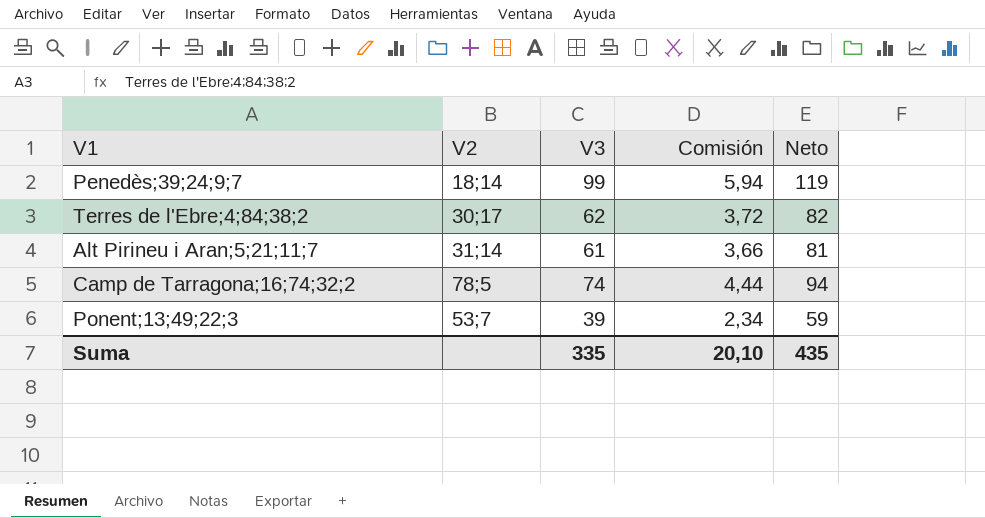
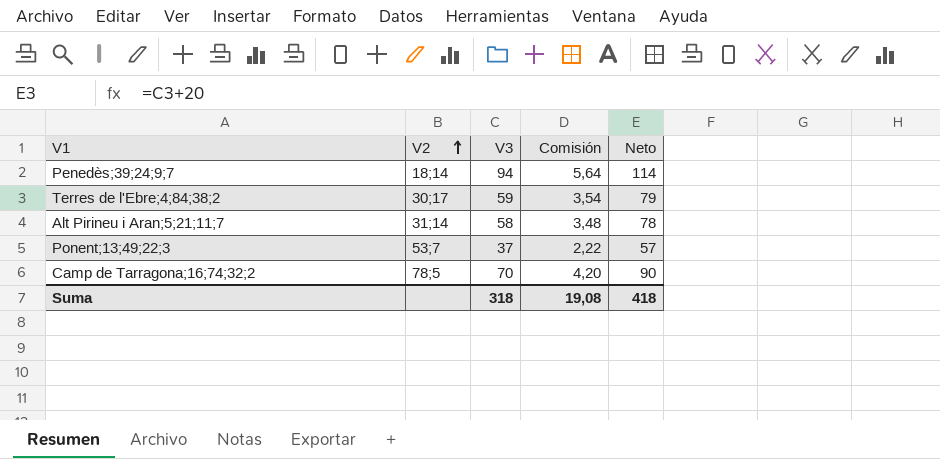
row order: none -> V2 ascending
Penedès;39;24;9;7 | V3: 99 -> 94
Penedès;39;24;9;7 | Comisión: 5,94 -> 5,64
Penedès;39;24;9;7 | Neto: 119 -> 114
Terres de l'Ebre;4;84;38;2 | V3: 62 -> 59
Terres de l'Ebre;4;84;38;2 | Comisión: 3,72 -> 3,54
Terres de l'Ebre;4;84;38;2 | Neto: 82 -> 79
Alt Pirineu i Aran;5;21;11;7 | V3: 61 -> 58
Alt Pirineu i Aran;5;21;11;7 | Comisión: 3,66 -> 3,48
Alt Pirineu i Aran;5;21;11;7 | Neto: 81 -> 78
Ponent;13;49;22;3 | V3: 39 -> 37
Ponent;13;49;22;3 | Comisión: 2,34 -> 2,22
Ponent;13;49;22;3 | Neto: 59 -> 57
Camp de Tarragona;16;74;32;2 | V3: 74 -> 70
Camp de Tarragona;16;74;32;2 | Comisión: 4,44 -> 4,20
Camp de Tarragona;16;74;32;2 | Neto: 94 -> 90
Suma | V3: 335 -> 318
Suma | Comisión: 20,10 -> 19,08
Suma | Neto: 435 -> 418

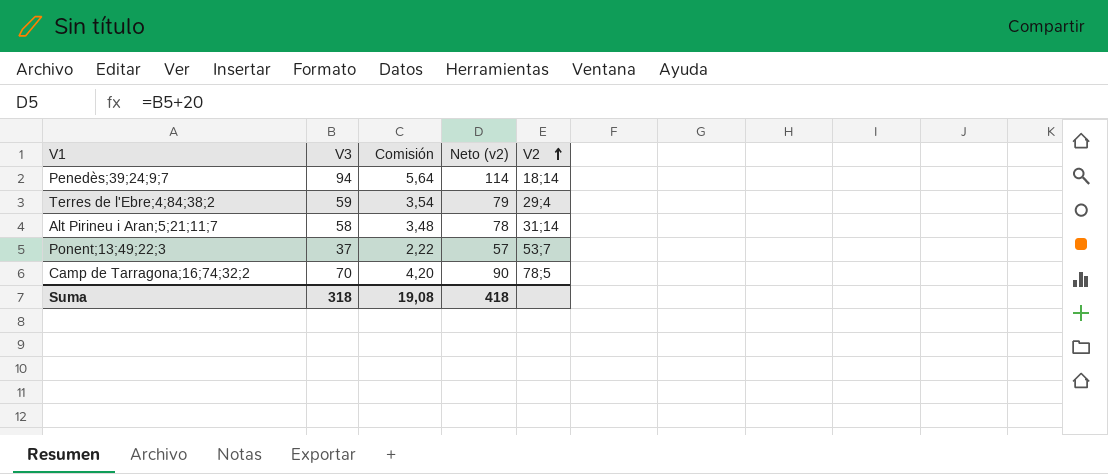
column name: Neto -> Neto (v2)
column V2 | position: 2 -> 5
Terres de l'Ebre;4;84;38;2 | V2: 30;17 -> 29;4

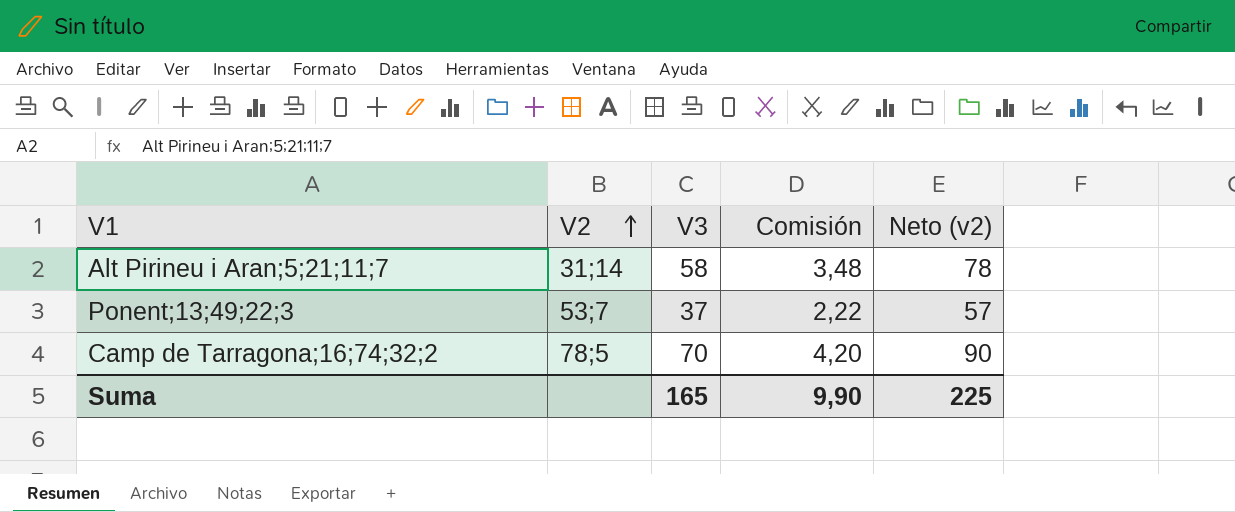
column V2 | position: 5 -> 2
row Penedès;39;24;9;7: 94 | 5,64 | 114 | 18;14 -> none
row Terres de l'Ebre;4;84;38;2: 59 | 3,54 | 79 | 29;4 -> none
Suma | V3: 318 -> 165
Suma | Comisión: 19,08 -> 9,90
Suma | Neto (v2): 418 -> 225

